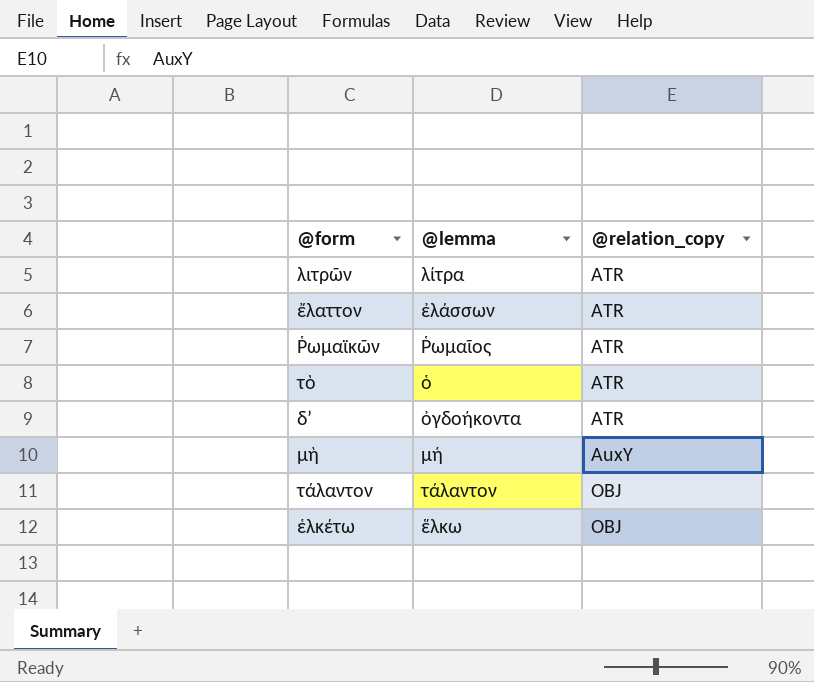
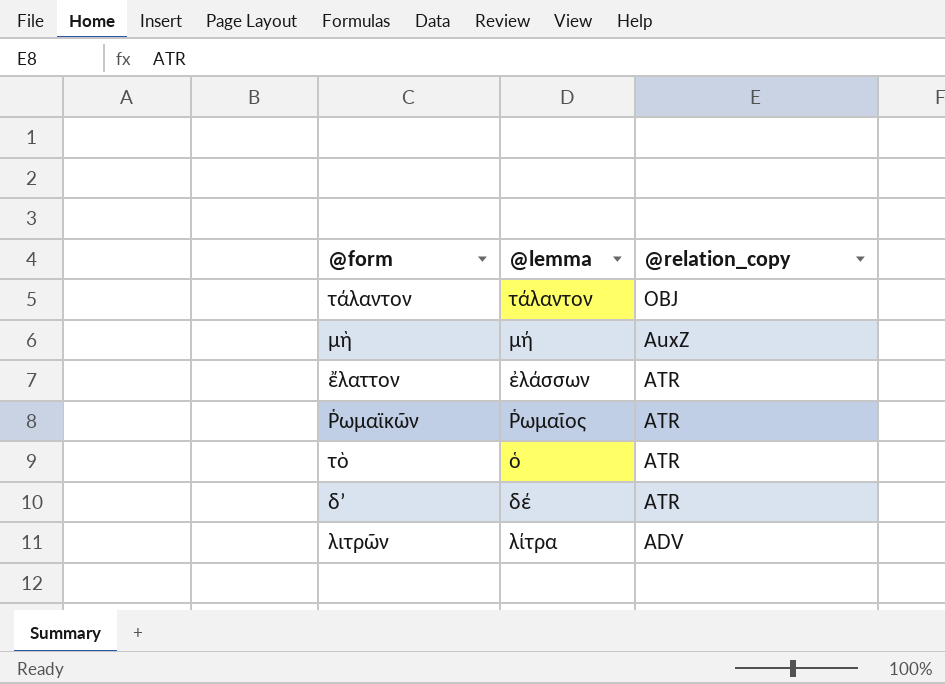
row order: @relation_copy ascending -> @relation_copy descending
row ἑλκέτω: ἕλκω | OBJ -> none
μὴ | @relation_copy: AuxY -> AuxZ
δʼ | @lemma: ὀγδοήκοντα -> δέ
λιτρῶν | @relation_copy: ATR -> ADV

